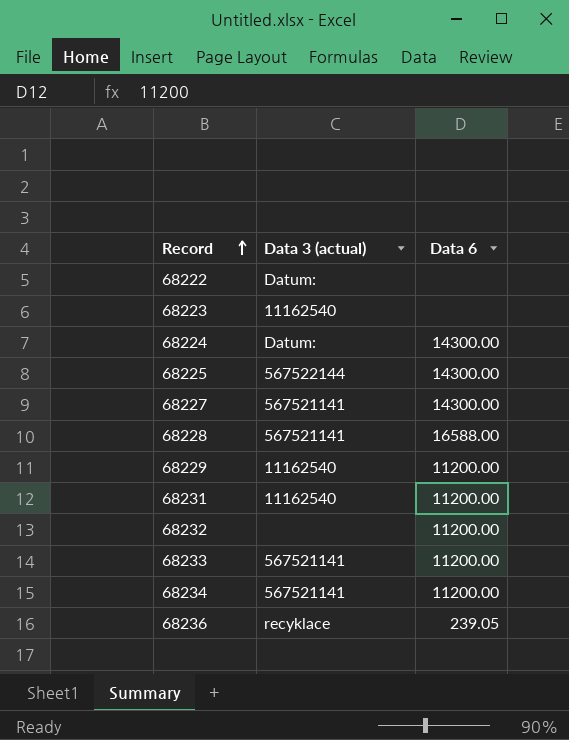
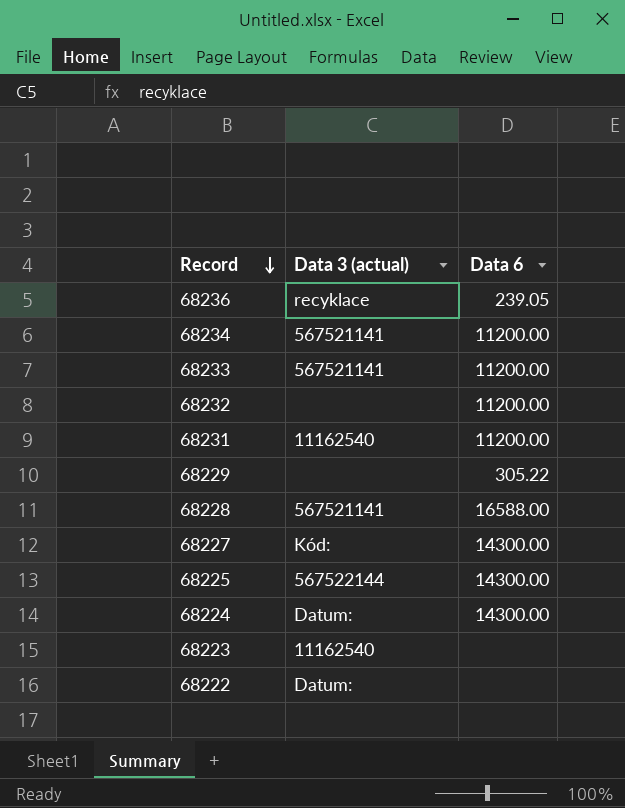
row order: Record ascending -> Record descending
68229 | Data 3 (actual): 11162540 -> none
68229 | Data 6: 11200.00 -> 305.22
68227 | Data 3 (actual): 567521141 -> Kód:

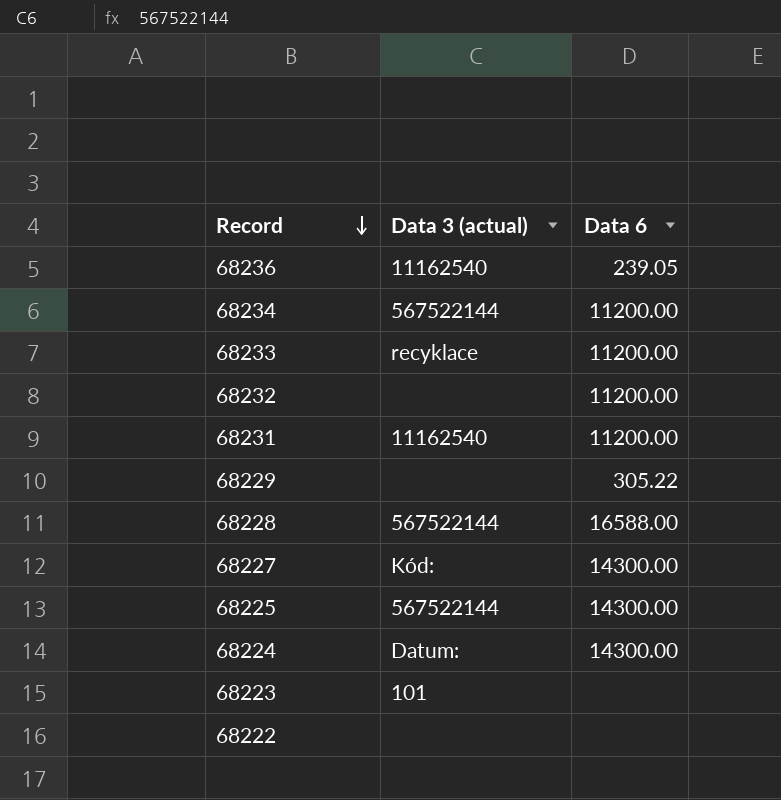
68236 | Data 3 (actual): recyklace -> 11162540
68234 | Data 3 (actual): 567521141 -> 567522144
68233 | Data 3 (actual): 567521141 -> recyklace
68228 | Data 3 (actual): 567521141 -> 567522144
68223 | Data 3 (actual): 11162540 -> 101
68222 | Data 3 (actual): Datum: -> none

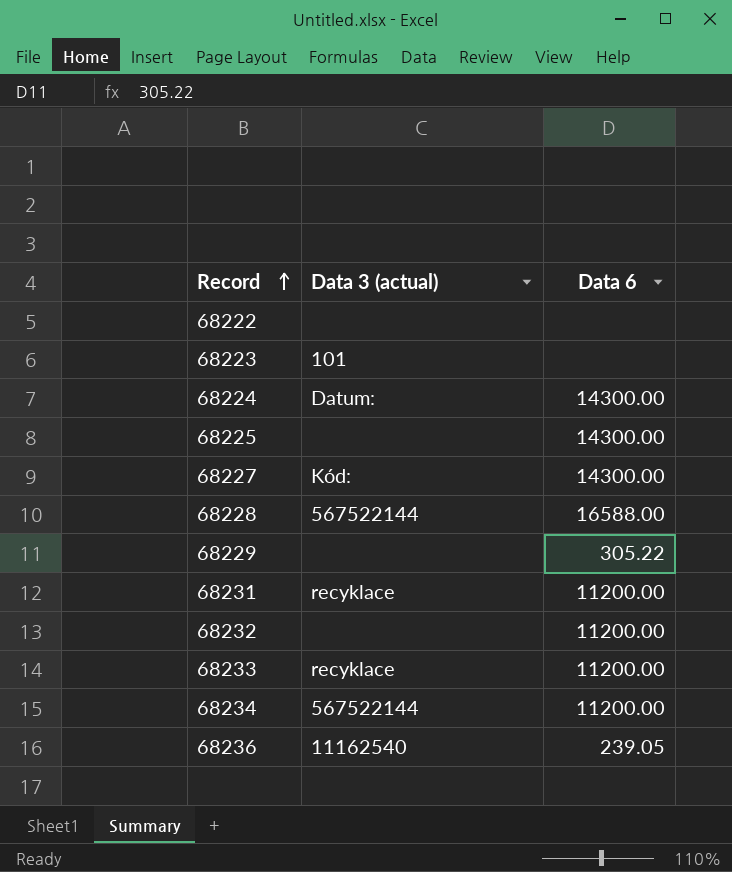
row order: Record descending -> Record ascending
68225 | Data 3 (actual): 567522144 -> none
68231 | Data 3 (actual): 11162540 -> recyklace

